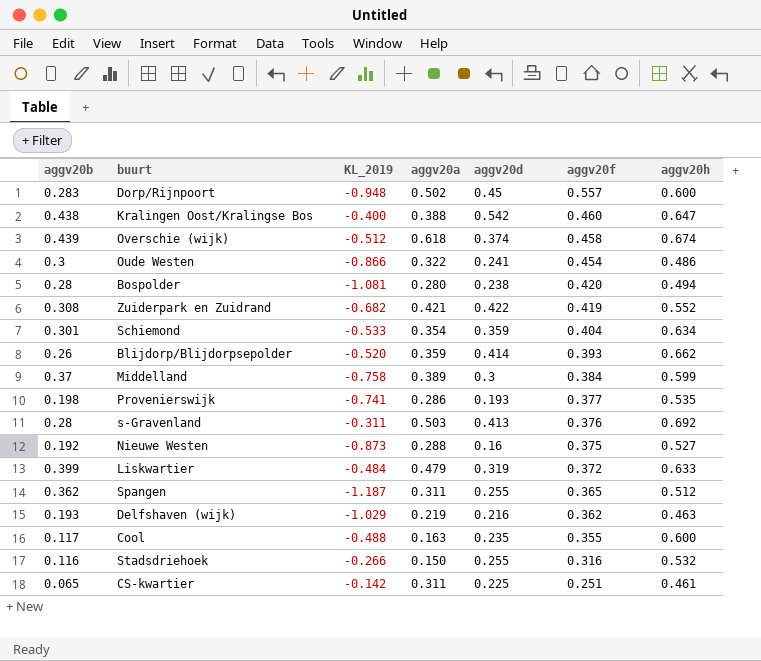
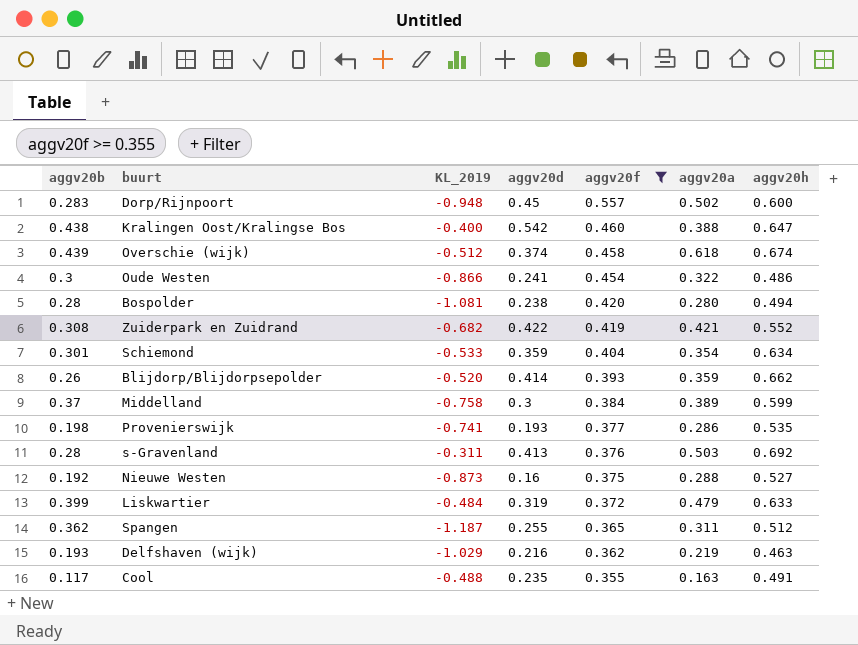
filter: none -> aggv20f >= 0.355
column aggv20a | position: 4 -> 6
Cool | aggv20h: 0.600 -> 0.491

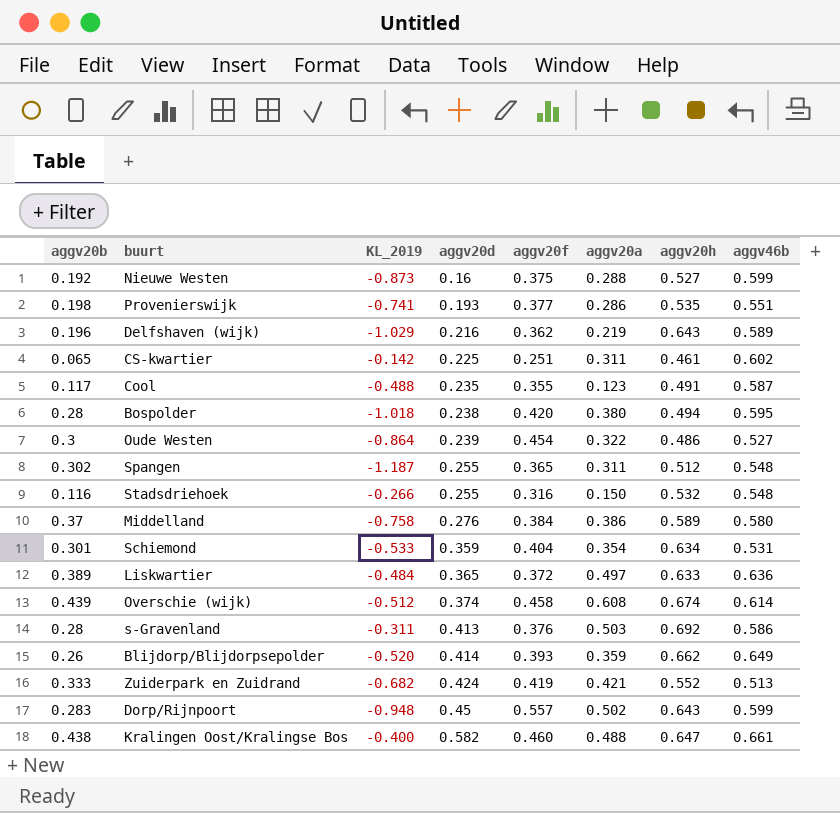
filter: aggv20f >= 0.355 -> none
row order: aggv20f descending -> aggv20d ascending
column aggv46b | position: none -> 8
Delfshaven (wijk) | aggv20b: 0.193 -> 0.196
Delfshaven (wijk) | aggv20h: 0.463 -> 0.643
Cool | aggv20a: 0.163 -> 0.123
Bospolder | KL_2019: -1.081 -> -1.018
Bospolder | aggv20a: 0.280 -> 0.380
Oude Westen | KL_2019: -0.866 -> -0.864
Oude Westen | aggv20d: 0.241 -> 0.239
Spangen | aggv20b: 0.362 -> 0.302
Middelland | aggv20d: 0.3 -> 0.276
Middelland | aggv20a: 0.389 -> 0.386
Middelland | aggv20h: 0.599 -> 0.589
Liskwartier | aggv20b: 0.399 -> 0.389
Liskwartier | aggv20d: 0.319 -> 0.365
Liskwartier | aggv20a: 0.479 -> 0.497
Overschie (wijk) | aggv20a: 0.618 -> 0.608
Zuiderpark en Zuidrand | aggv20b: 0.308 -> 0.333
Zuiderpark en Zuidrand | aggv20d: 0.422 -> 0.424
Dorp/Rijnpoort | aggv20h: 0.600 -> 0.643
Kralingen Oost/Kralingse Bos | aggv20d: 0.542 -> 0.582
Kralingen Oost/Kralingse Bos | aggv20a: 0.388 -> 0.488

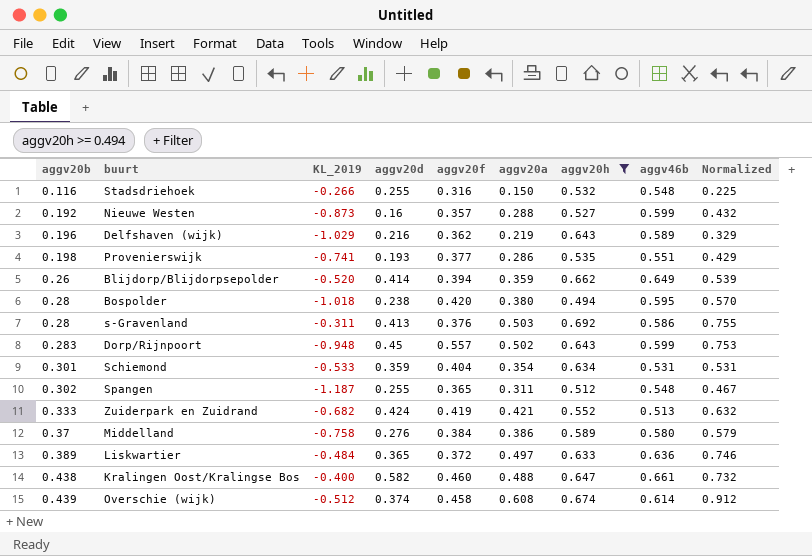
filter: none -> aggv20h >= 0.494
row order: aggv20d ascending -> aggv20b ascending
column Normalized | formula: none -> [aggv20a] * 1.5
Nieuwe Westen | aggv20f: 0.375 -> 0.357
Blijdorp/Blijdorpsepolder | aggv20f: 0.393 -> 0.394

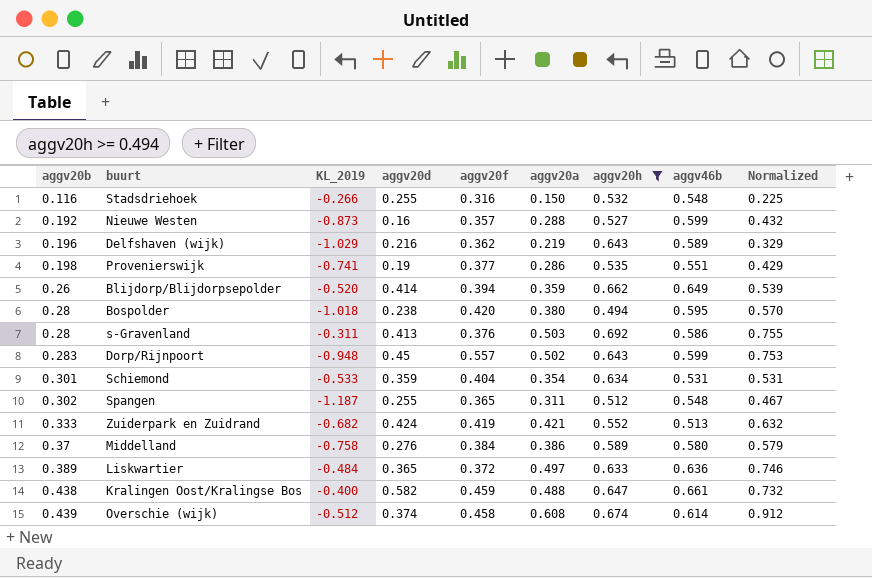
Provenierswijk | aggv20d: 0.193 -> 0.19
Kralingen Oost/Kralingse Bos | aggv20f: 0.460 -> 0.459

